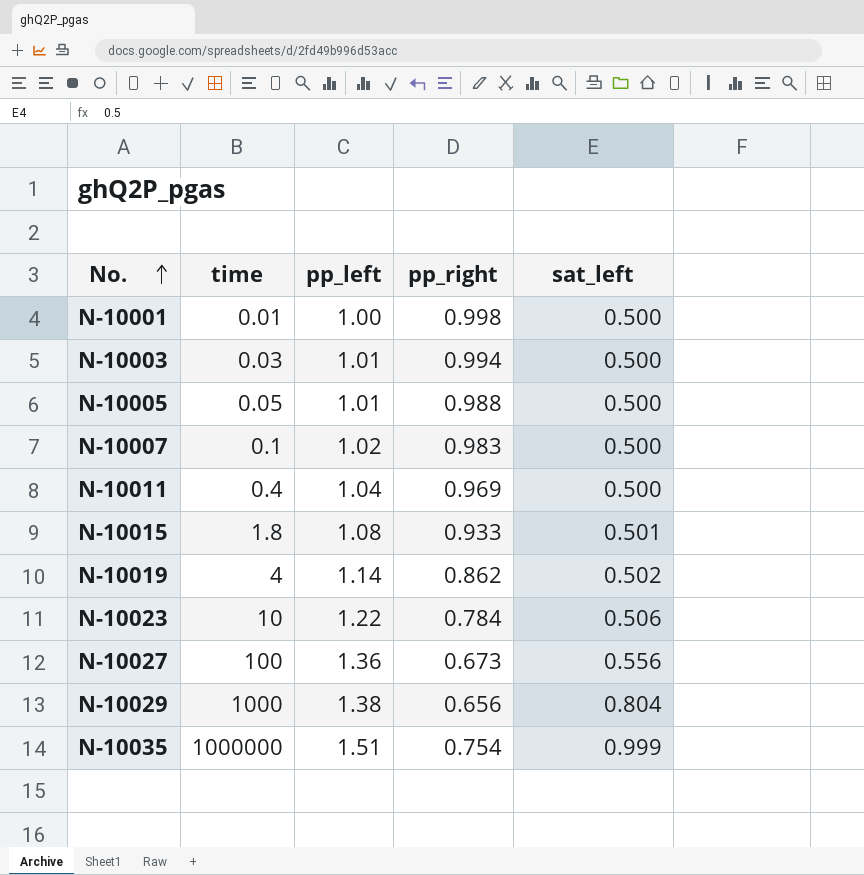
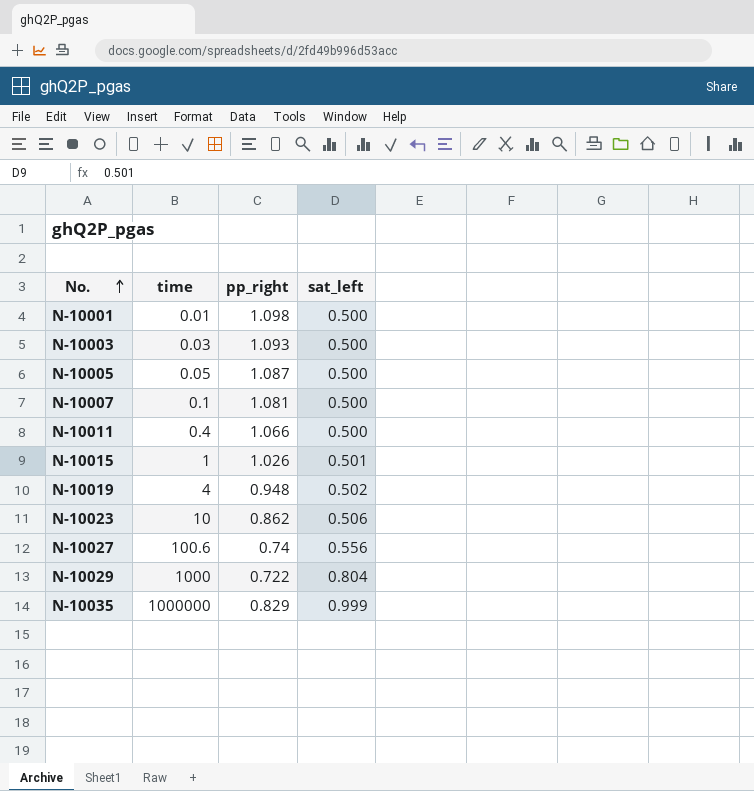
column pp_left | position: 3 -> none
N-10001 | pp_right: 0.998 -> 1.098
N-10003 | pp_right: 0.994 -> 1.093
N-10005 | pp_right: 0.988 -> 1.087
N-10007 | pp_right: 0.983 -> 1.081
N-10011 | pp_right: 0.969 -> 1.066
N-10015 | time: 1.8 -> 1
N-10015 | pp_right: 0.933 -> 1.026
N-10019 | pp_right: 0.862 -> 0.948
N-10023 | pp_right: 0.784 -> 0.862
N-10027 | time: 100 -> 100.6
N-10027 | pp_right: 0.673 -> 0.74
N-10029 | pp_right: 0.656 -> 0.722
N-10035 | pp_right: 0.754 -> 0.829

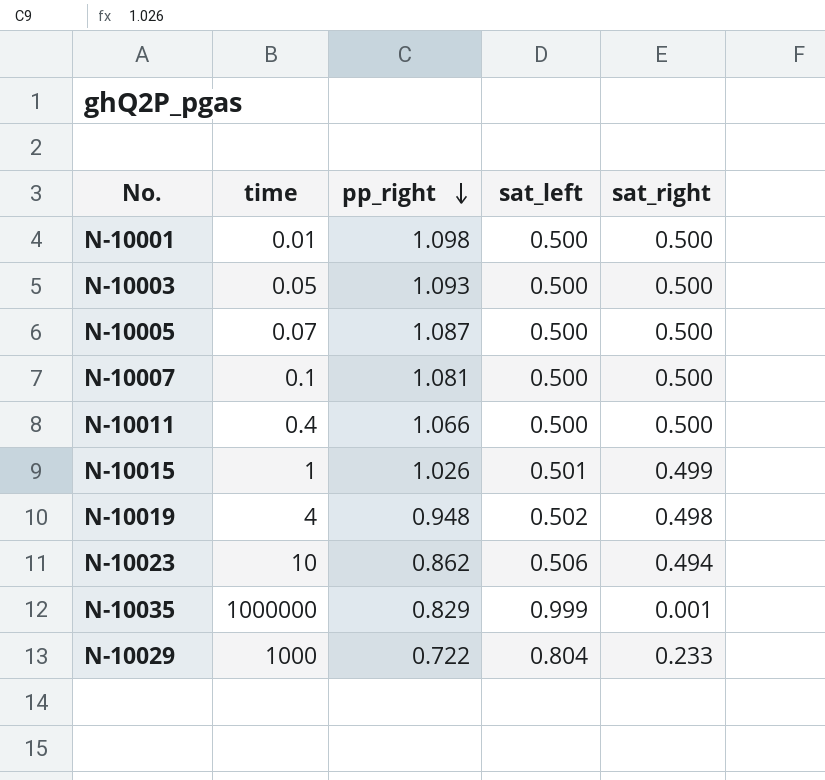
row order: No. ascending -> pp_right descending
column sat_right | position: none -> 5
row N-10027: 100.6 | 0.74 | 0.556 -> none
N-10003 | time: 0.03 -> 0.05
N-10005 | time: 0.05 -> 0.07

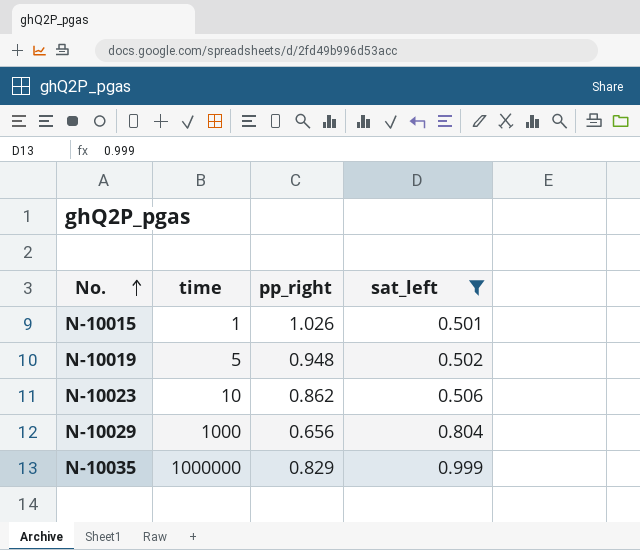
filter: none -> sat_left != 0.500
row order: pp_right descending -> No. ascending
column sat_right | position: 5 -> none
N-10019 | time: 4 -> 5
N-10029 | pp_right: 0.722 -> 0.656

